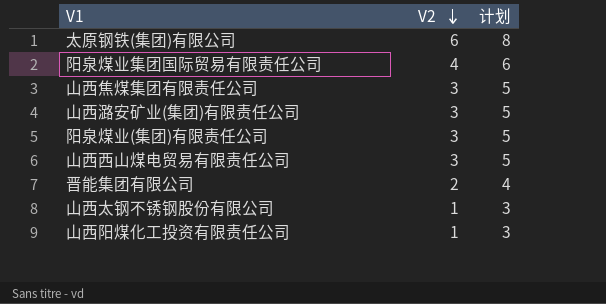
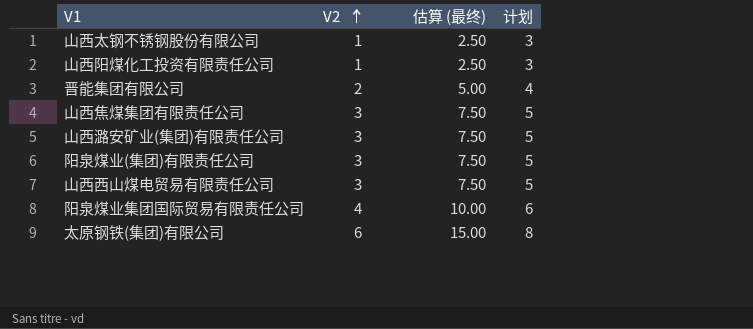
row order: V2 descending -> V2 ascending
column 估算 (最终) | formula: none -> [V2] * 2.5

